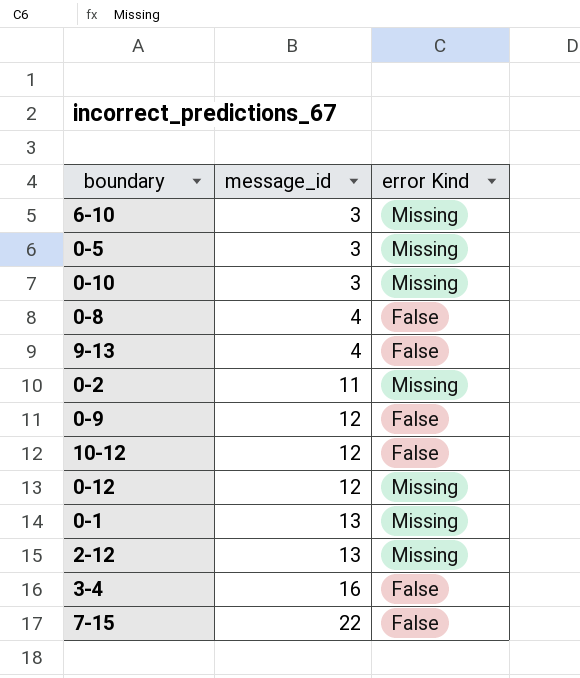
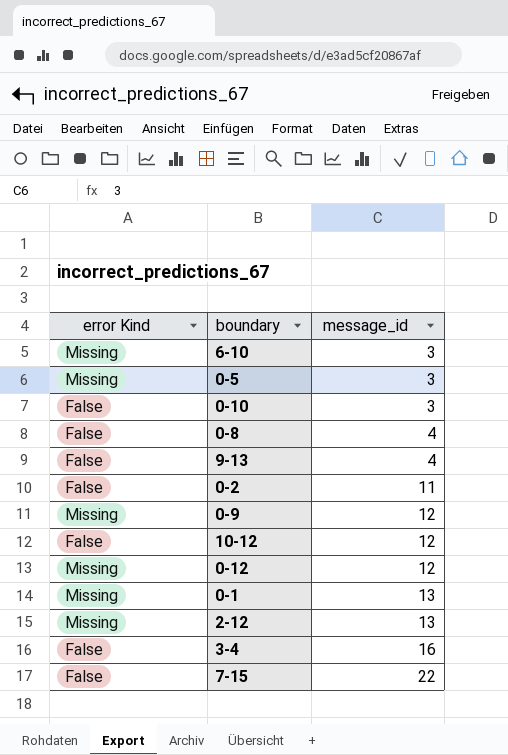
column error Kind | position: 3 -> 1
0-10 | error Kind: Missing -> False
0-2 | error Kind: Missing -> False
0-9 | error Kind: False -> Missing

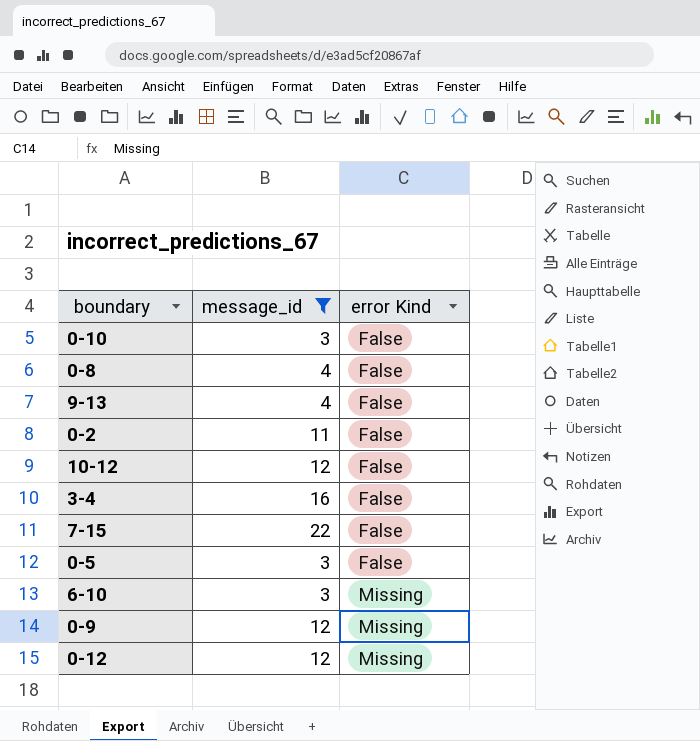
filter: none -> message_id != 13
row order: message_id ascending -> error Kind ascending
column error Kind | position: 1 -> 3
0-5 | error Kind: Missing -> False

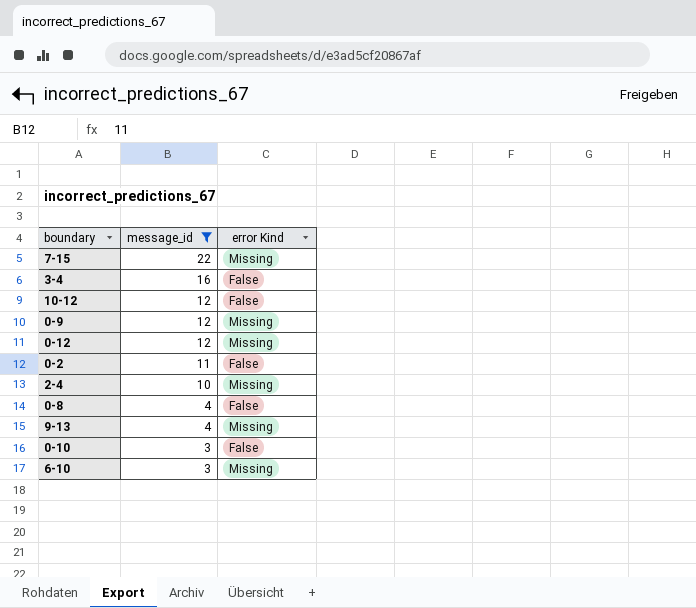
row order: error Kind ascending -> message_id descending
row 0-5: 3 | False -> none
7-15 | error Kind: False -> Missing
row 2-4: none -> 10 | Missing
9-13 | error Kind: False -> Missing

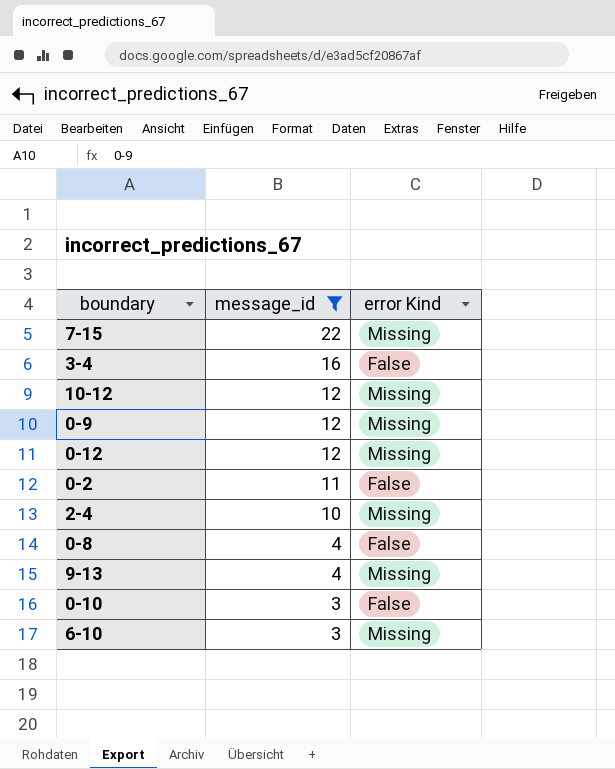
10-12 | error Kind: False -> Missing

